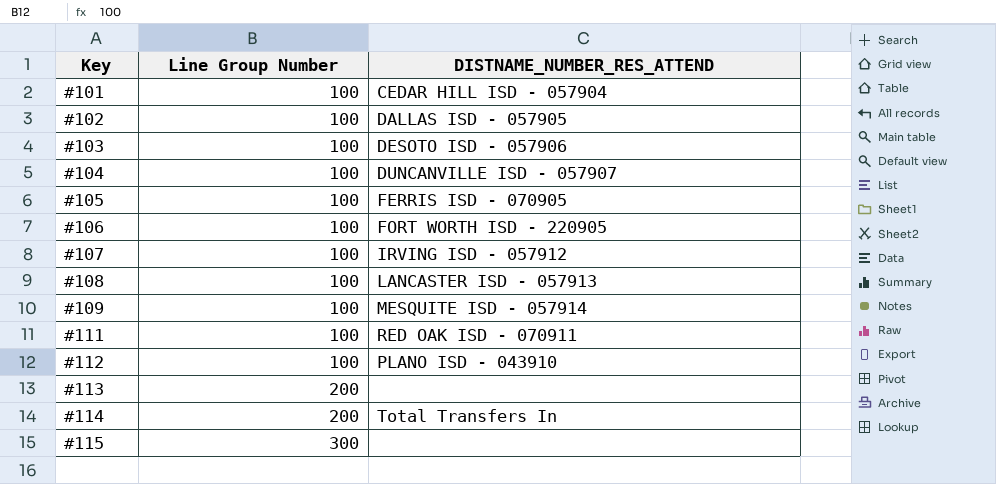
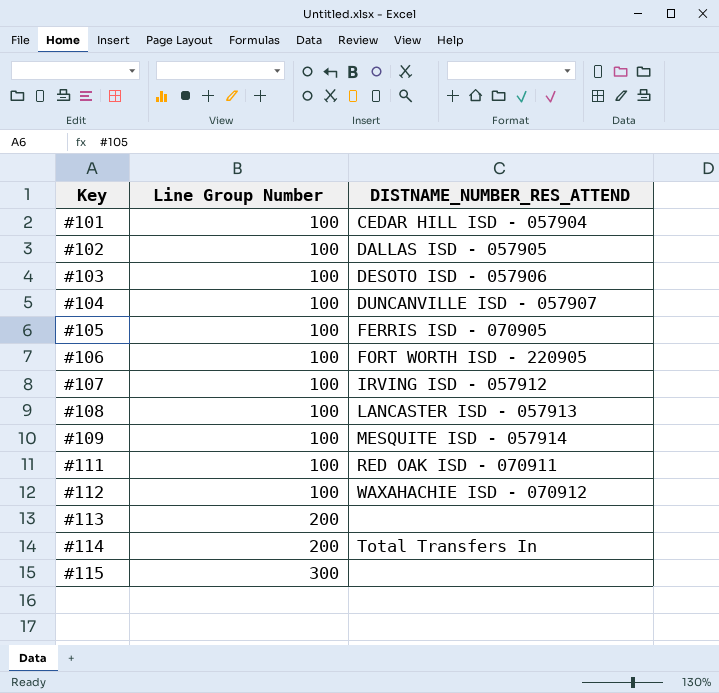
#112 | DISTNAME_NUMBER_RES_ATTEND: PLANO ISD - 043910 -> WAXAHACHIE ISD - 070912

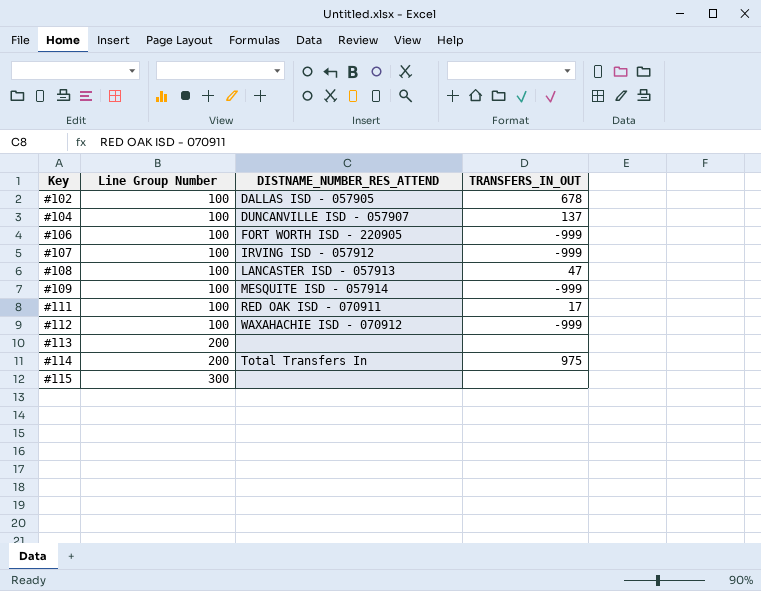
column TRANSFERS_IN_OUT | position: none -> 4
row #101: 100 | CEDAR HILL ISD - 057904 -> none
row #103: 100 | DESOTO ISD - 057906 -> none
row #105: 100 | FERRIS ISD - 070905 -> none

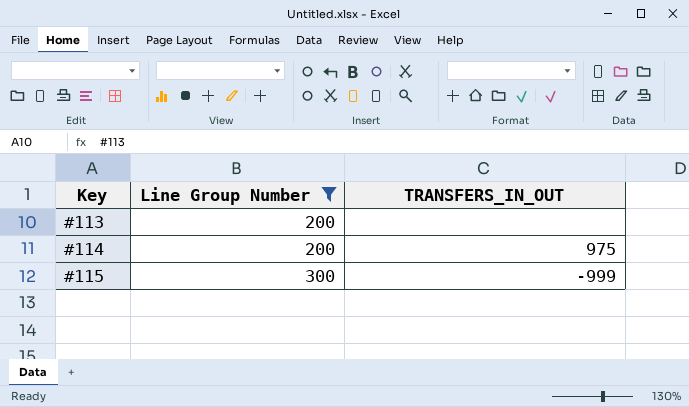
filter: none -> Line Group Number != 100
column DISTNAME_NUMBER_RES_ATTEND | position: 3 -> none
#115 | TRANSFERS_IN_OUT: none -> -999

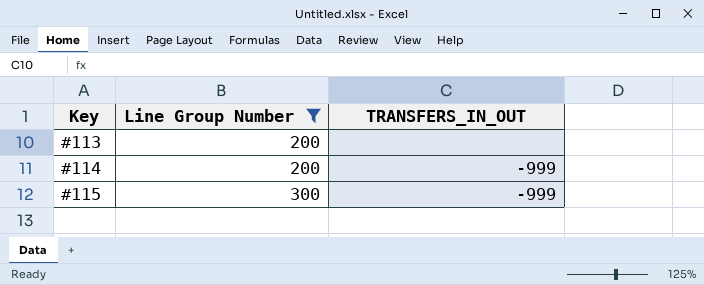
#114 | TRANSFERS_IN_OUT: 975 -> -999

